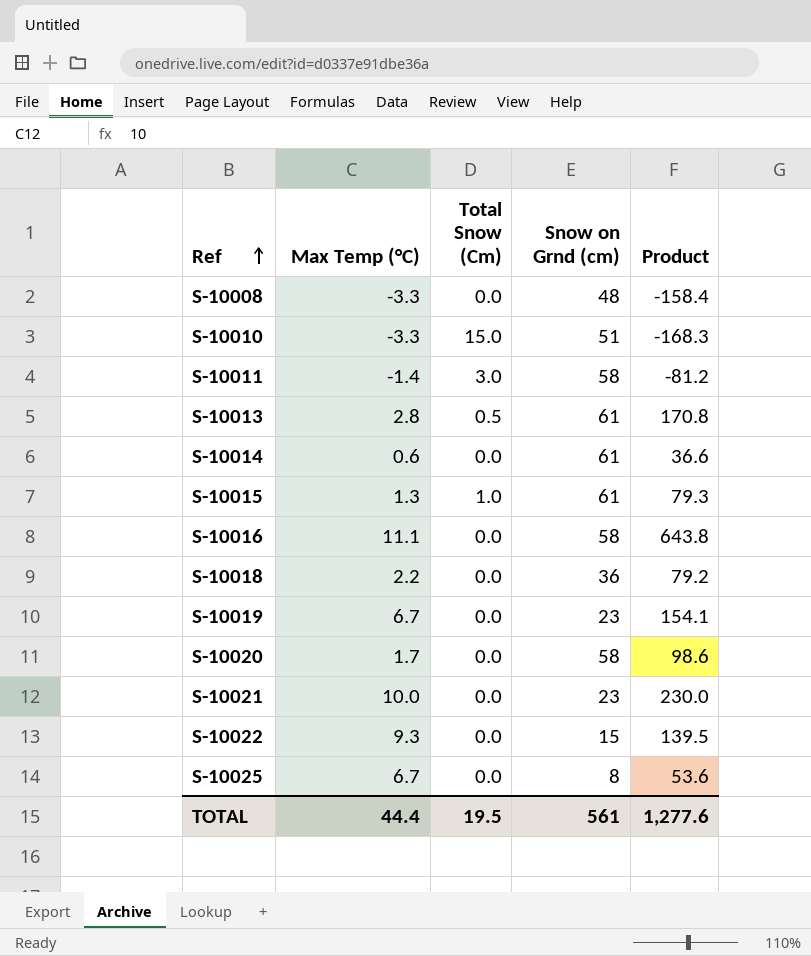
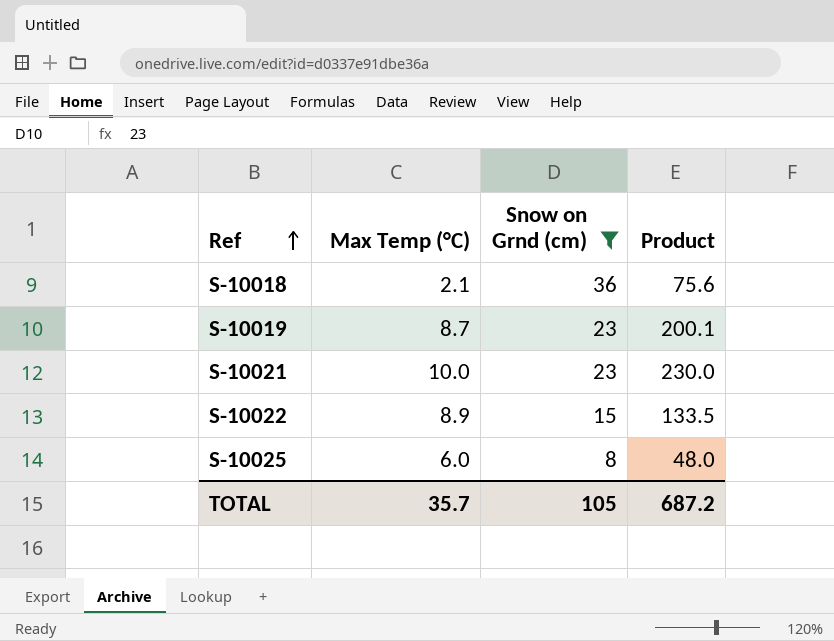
filter: none -> Snow on Grnd (cm) <= 36
column Total Snow (Cm) | position: 3 -> none
S-10018 | Max Temp (°C): 2.2 -> 2.1
S-10018 | Product: 79.2 -> 75.6
S-10019 | Max Temp (°C): 6.7 -> 8.7
S-10019 | Product: 154.1 -> 200.1
S-10022 | Max Temp (°C): 9.3 -> 8.9
S-10022 | Product: 139.5 -> 133.5
S-10025 | Max Temp (°C): 6.7 -> 6.0
S-10025 | Product: 53.6 -> 48.0
TOTAL | Max Temp (°C): 44.4 -> 35.7
TOTAL | Snow on Grnd (cm): 561 -> 105
TOTAL | Product: 1,277.6 -> 687.2

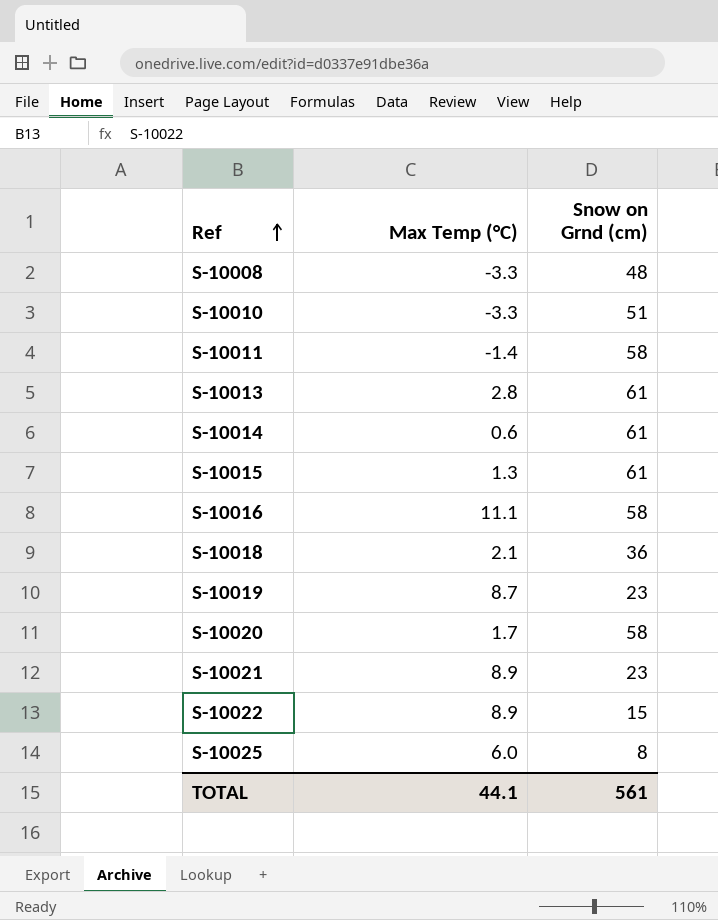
filter: Snow on Grnd (cm) <= 36 -> none
column Product | formula: [Max Temp (°C)] * [Snow on Grnd (cm)] -> none
S-10021 | Max Temp (°C): 10.0 -> 8.9
TOTAL | Max Temp (°C): 35.7 -> 44.1
TOTAL | Snow on Grnd (cm): 105 -> 561

